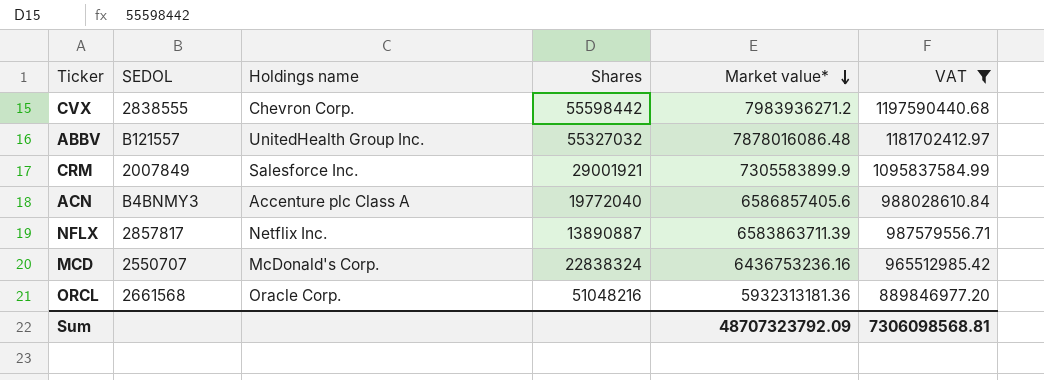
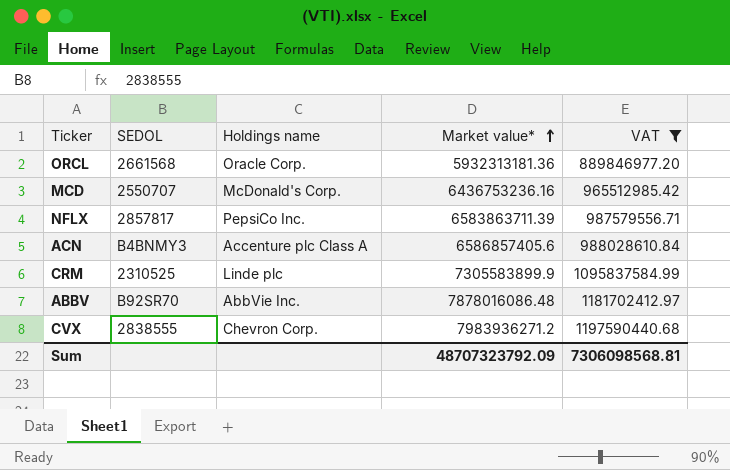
row order: Market value* descending -> Market value* ascending
column Shares | position: 4 -> none
NFLX | Holdings name: Netflix Inc. -> PepsiCo Inc.
CRM | SEDOL: 2007849 -> 2310525
CRM | Holdings name: Salesforce Inc. -> Linde plc
ABBV | SEDOL: B121557 -> B92SR70
ABBV | Holdings name: UnitedHealth Group Inc. -> AbbVie Inc.

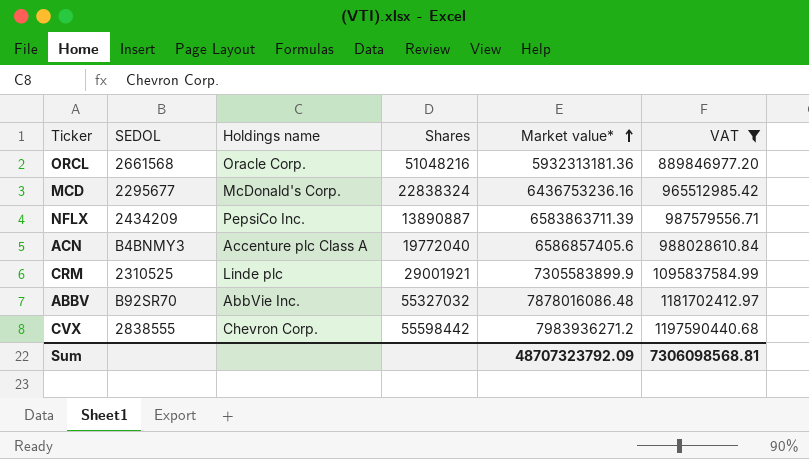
column Shares | position: none -> 4
MCD | SEDOL: 2550707 -> 2295677
NFLX | SEDOL: 2857817 -> 2434209

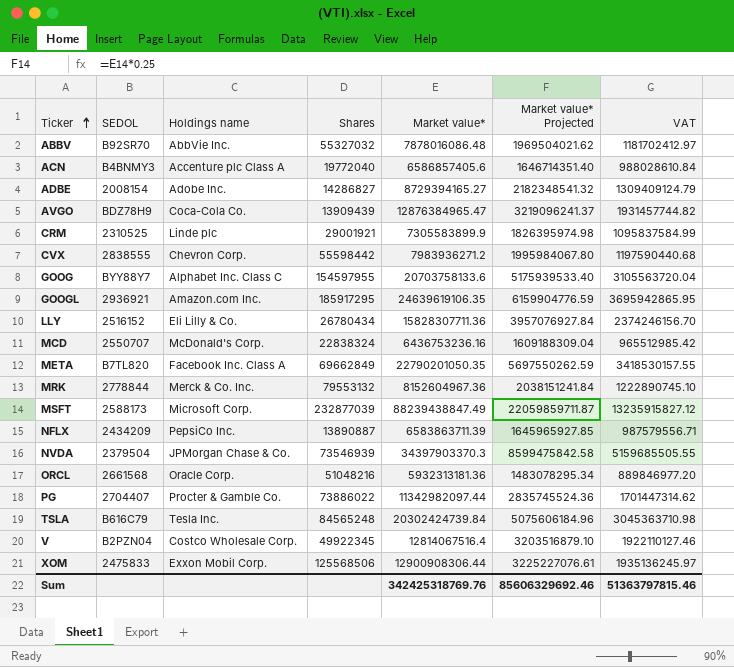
filter: VAT <= 1197590440.68 -> none
row order: Market value* ascending -> Ticker ascending
column Market value* Projected | formula: none -> [Market value*] * 0.25
MCD | SEDOL: 2295677 -> 2550707
Sum | Market value*: 48707323792.09 -> 342425318769.76
Sum | VAT: 7306098568.81 -> 51363797815.46

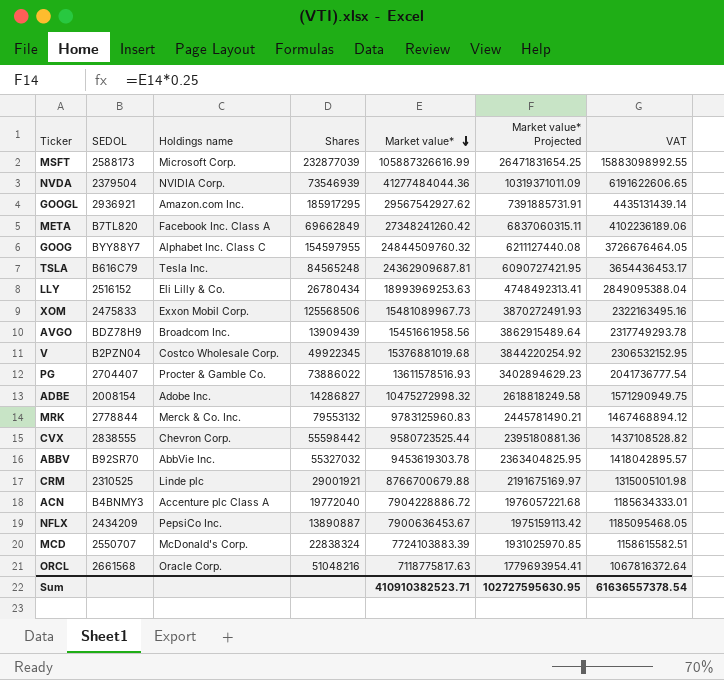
row order: Ticker ascending -> Market value* descending
MSFT | Market value*: 88239438847.49 -> 105887326616.99
MSFT | Market value* Projected: 22059859711.87 -> 26471831654.25
MSFT | VAT: 13235915827.12 -> 15883098992.55
NVDA | Holdings name: JPMorgan Chase & Co. -> NVIDIA Corp.
NVDA | Market value*: 34397903370.3 -> 41277484044.36
NVDA | Market value* Projected: 8599475842.58 -> 10319371011.09
NVDA | VAT: 5159685505.55 -> 6191622606.65
GOOGL | Market value*: 24639619106.35 -> 29567542927.62
GOOGL | Market value* Projected: 6159904776.59 -> 7391885731.91
GOOGL | VAT: 3695942865.95 -> 4435131439.14
META | Market value*: 22790201050.35 -> 27348241260.42
META | Market value* Projected: 5697550262.59 -> 6837060315.11
META | VAT: 3418530157.55 -> 4102236189.06
GOOG | Market value*: 20703758133.6 -> 24844509760.32
GOOG | Market value* Projected: 5175939533.40 -> 6211127440.08
GOOG | VAT: 3105563720.04 -> 3726676464.05
TSLA | Market value*: 20302424739.84 -> 24362909687.81
TSLA | Market value* Projected: 5075606184.96 -> 6090727421.95
TSLA | VAT: 3045363710.98 -> 3654436453.17
LLY | Market value*: 15828307711.36 -> 18993969253.63
LLY | Market value* Projected: 3957076927.84 -> 4748492313.41
LLY | VAT: 2374246156.70 -> 2849095388.04
XOM | Market value*: 12900908306.44 -> 15481089967.73
XOM | Market value* Projected: 3225227076.61 -> 3870272491.93
XOM | VAT: 1935136245.97 -> 2322163495.16
AVGO | Holdings name: Coca-Cola Co. -> Broadcom Inc.
AVGO | Market value*: 12876384965.47 -> 15451661958.56
AVGO | Market value* Projected: 3219096241.37 -> 3862915489.64
AVGO | VAT: 1931457744.82 -> 2317749293.78
V | Market value*: 12814067516.4 -> 15376881019.68
V | Market value* Projected: 3203516879.10 -> 3844220254.92
V | VAT: 1922110127.46 -> 2306532152.95
PG | Market value*: 11342982097.44 -> 13611578516.93
PG | Market value* Projected: 2835745524.36 -> 3402894629.23
PG | VAT: 1701447314.62 -> 2041736777.54
ADBE | Market value*: 8729394165.27 -> 10475272998.32
ADBE | Market value* Projected: 2182348541.32 -> 2618818249.58
ADBE | VAT: 1309409124.79 -> 1571290949.75
MRK | Market value*: 8152604967.36 -> 9783125960.83
MRK | Market value* Projected: 2038151241.84 -> 2445781490.21
MRK | VAT: 1222890745.10 -> 1467468894.12
CVX | Market value*: 7983936271.2 -> 9580723525.44
CVX | Market value* Projected: 1995984067.80 -> 2395180881.36
CVX | VAT: 1197590440.68 -> 1437108528.82
ABBV | Market value*: 7878016086.48 -> 9453619303.78
ABBV | Market value* Projected: 1969504021.62 -> 2363404825.95
ABBV | VAT: 1181702412.97 -> 1418042895.57
CRM | Market value*: 7305583899.9 -> 8766700679.88
CRM | Market value* Projected: 1826395974.98 -> 2191675169.97
CRM | VAT: 1095837584.99 -> 1315005101.98
ACN | Market value*: 6586857405.6 -> 7904228886.72
ACN | Market value* Projected: 1646714351.40 -> 1976057221.68
ACN | VAT: 988028610.84 -> 1185634333.01
NFLX | Market value*: 6583863711.39 -> 7900636453.67
NFLX | Market value* Projected: 1645965927.85 -> 1975159113.42
NFLX | VAT: 987579556.71 -> 1185095468.05
MCD | Market value*: 6436753236.16 -> 7724103883.39
MCD | Market value* Projected: 1609188309.04 -> 1931025970.85
MCD | VAT: 965512985.42 -> 1158615582.51
ORCL | Market value*: 5932313181.36 -> 7118775817.63
ORCL | Market value* Projected: 1483078295.34 -> 1779693954.41
ORCL | VAT: 889846977.20 -> 1067816372.64
Sum | Market value*: 342425318769.76 -> 410910382523.71
Sum | Market value* Projected: 85606329692.46 -> 102727595630.95
Sum | VAT: 51363797815.46 -> 61636557378.54

